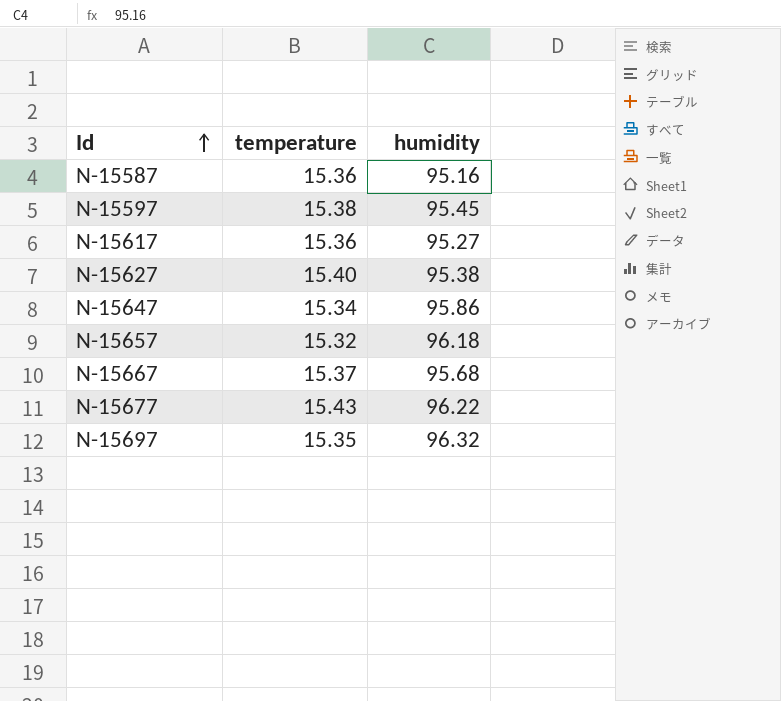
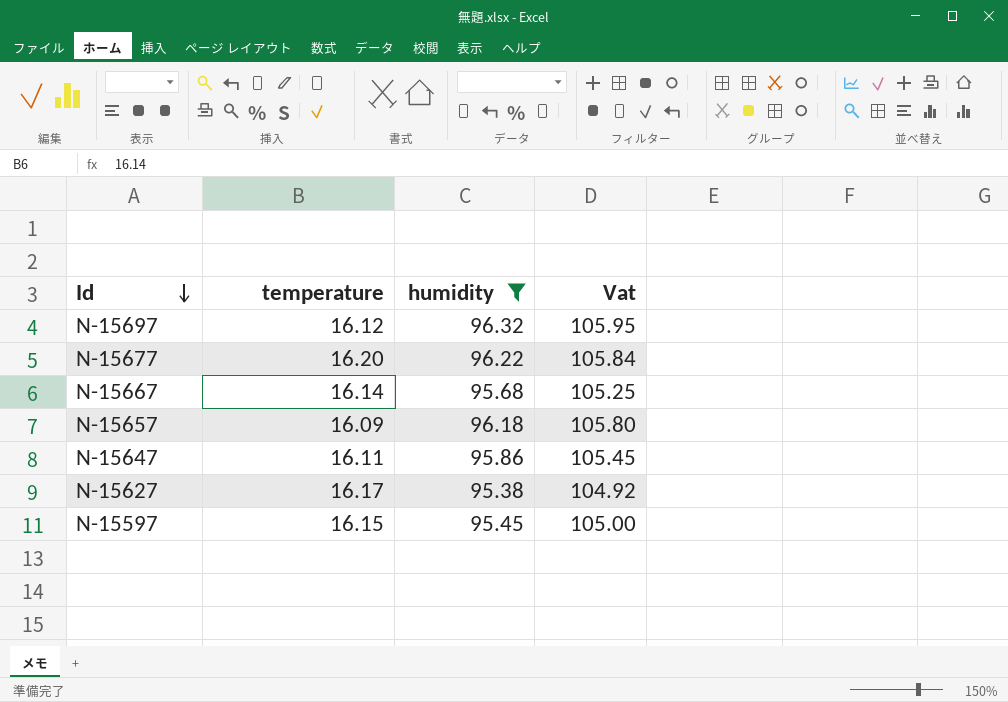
filter: none -> humidity >= 95.38
row order: Id ascending -> Id descending
column Vat | formula: none -> [humidity] * 1.1
N-15697 | temperature: 15.35 -> 16.12
N-15677 | temperature: 15.43 -> 16.20
N-15667 | temperature: 15.37 -> 16.14
N-15657 | temperature: 15.32 -> 16.09
N-15647 | temperature: 15.34 -> 16.11
N-15627 | temperature: 15.40 -> 16.17
N-15597 | temperature: 15.38 -> 16.15

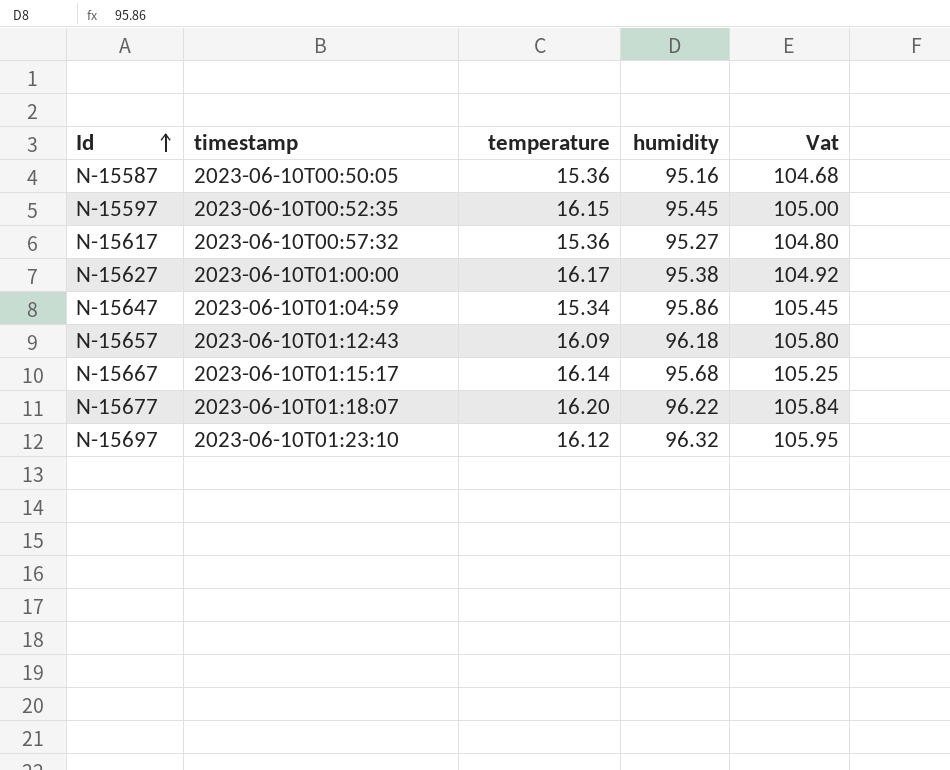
filter: humidity >= 95.38 -> none
row order: Id descending -> Id ascending
column timestamp | position: none -> 2
N-15647 | temperature: 16.11 -> 15.34

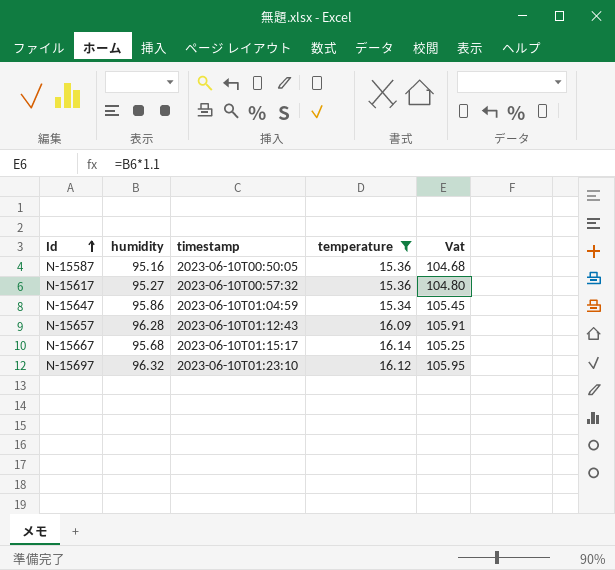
filter: none -> temperature <= 16.14
column humidity | position: 4 -> 2
N-15657 | humidity: 96.18 -> 96.28
N-15657 | Vat: 105.80 -> 105.91

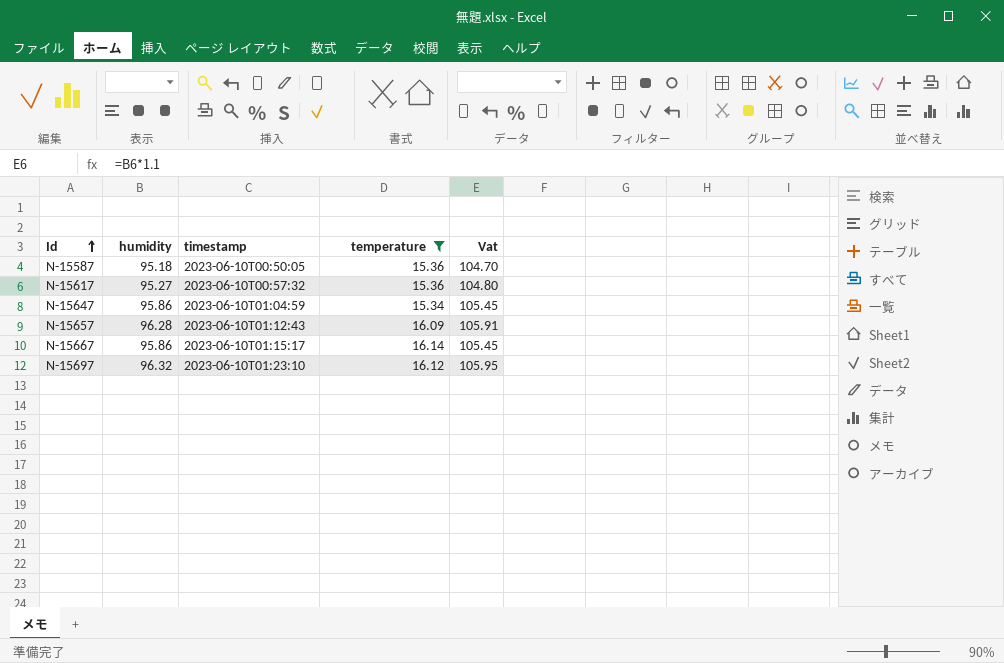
N-15587 | humidity: 95.16 -> 95.18
N-15587 | Vat: 104.68 -> 104.70
N-15667 | humidity: 95.68 -> 95.86
N-15667 | Vat: 105.25 -> 105.45

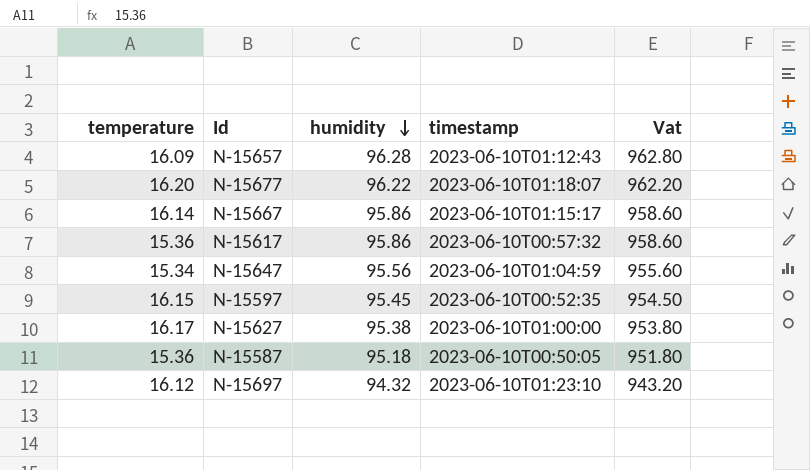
filter: temperature <= 16.14 -> none
row order: Id ascending -> humidity descending
column temperature | position: 4 -> 1
column Vat | formula: [humidity] * 1.1 -> [humidity] * 10
N-15617 | humidity: 95.27 -> 95.86
N-15647 | humidity: 95.86 -> 95.56
N-15697 | humidity: 96.32 -> 94.32

